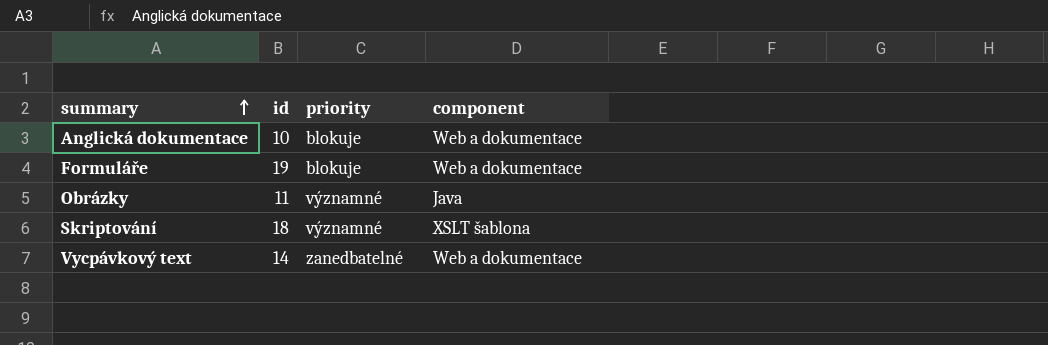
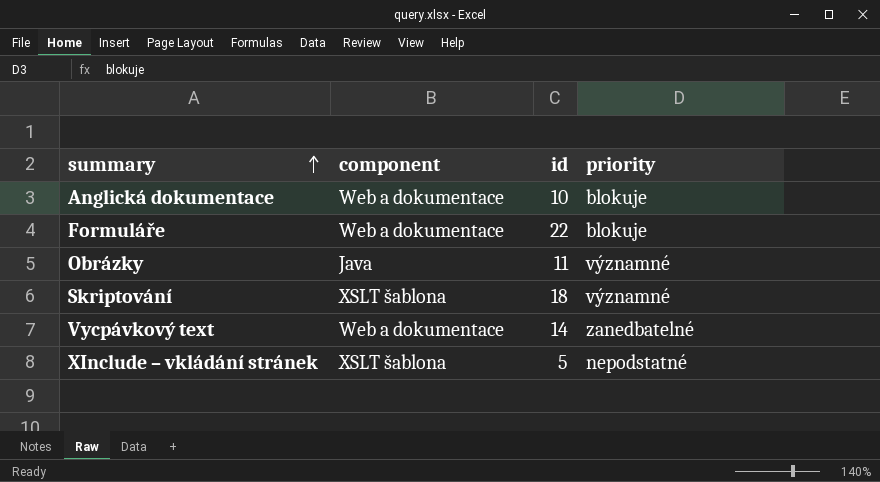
column component | position: 4 -> 2
Formuláře | id: 19 -> 22
row XInclude – vkládání stránek: none -> XSLT šablona | 5 | nepodstatné

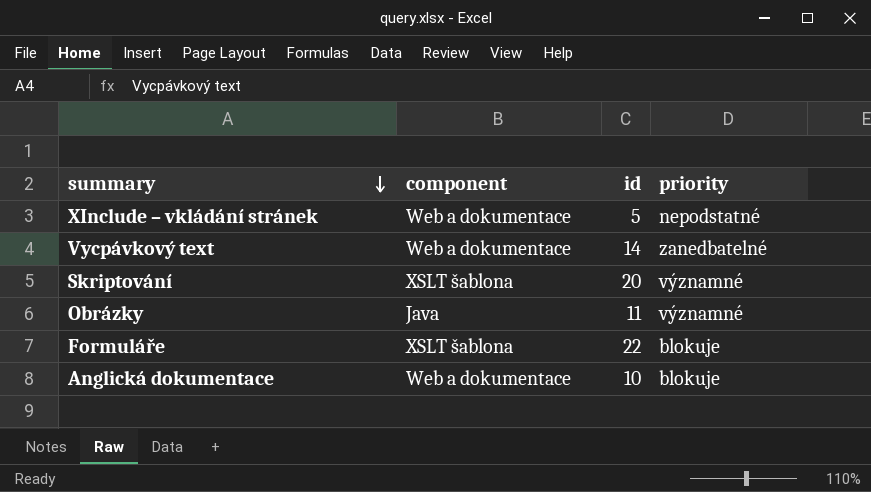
row order: summary ascending -> summary descending
XInclude – vkládání stránek | component: XSLT šablona -> Web a dokumentace
Skriptování | id: 18 -> 20
Formuláře | component: Web a dokumentace -> XSLT šablona

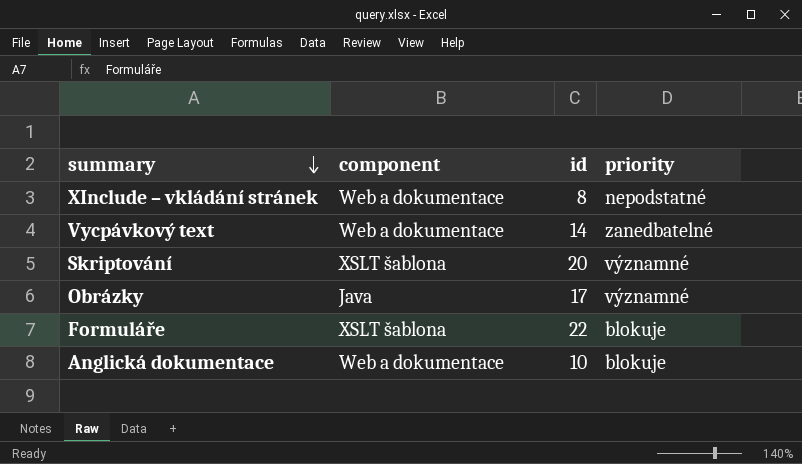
XInclude – vkládání stránek | id: 5 -> 8
Obrázky | id: 11 -> 17

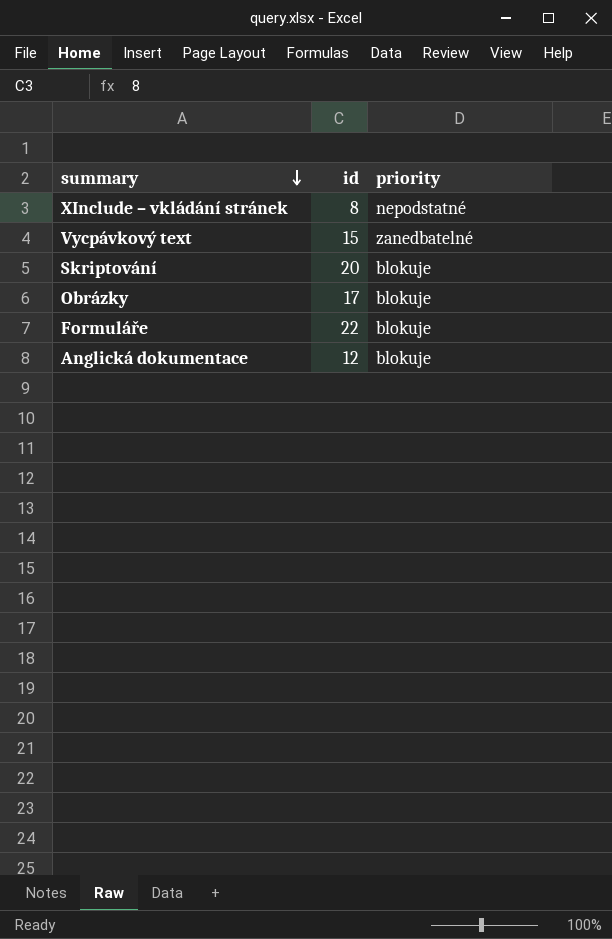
column component | position: 2 -> none
Vycpávkový text | id: 14 -> 15
Skriptování | priority: významné -> blokuje
Obrázky | priority: významné -> blokuje
Anglická dokumentace | id: 10 -> 12

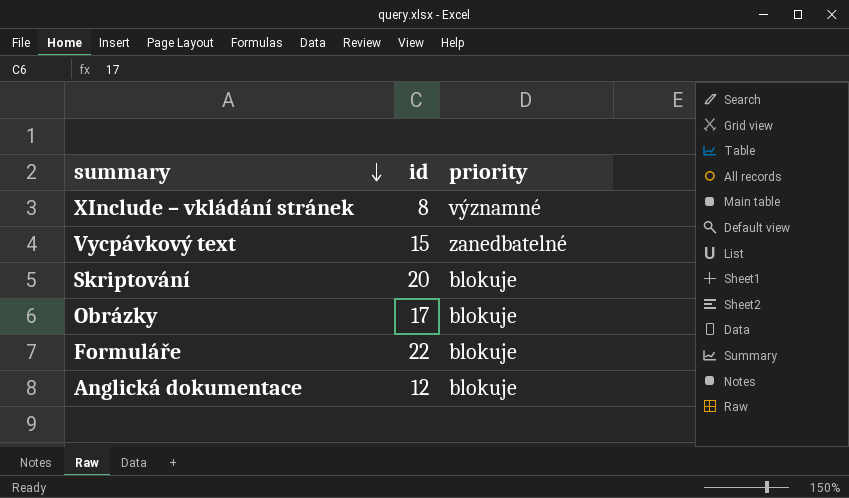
XInclude – vkládání stránek | priority: nepodstatné -> významné

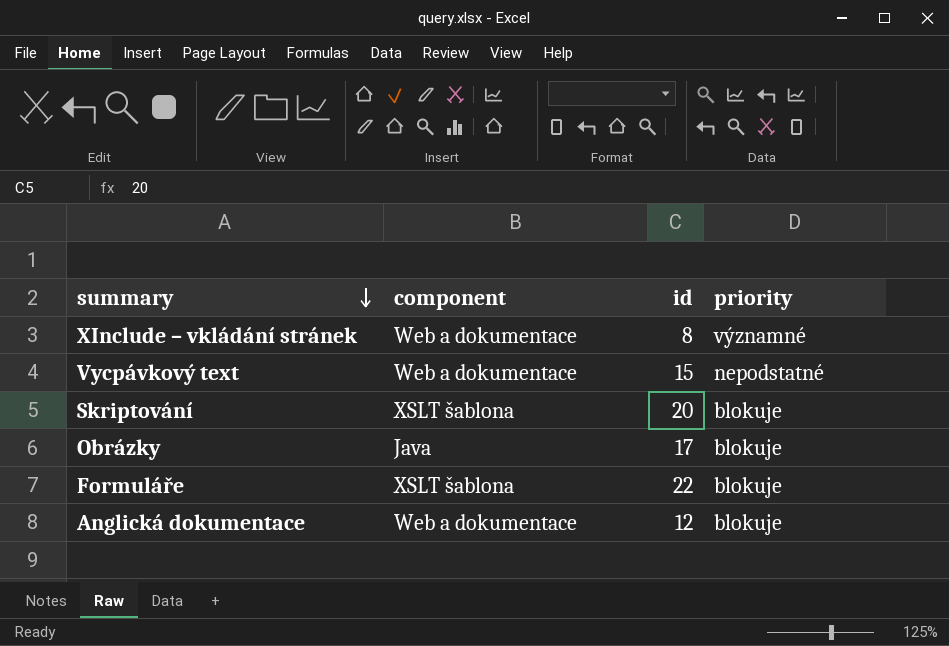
column component | position: none -> 2
Vycpávkový text | priority: zanedbatelné -> nepodstatné

